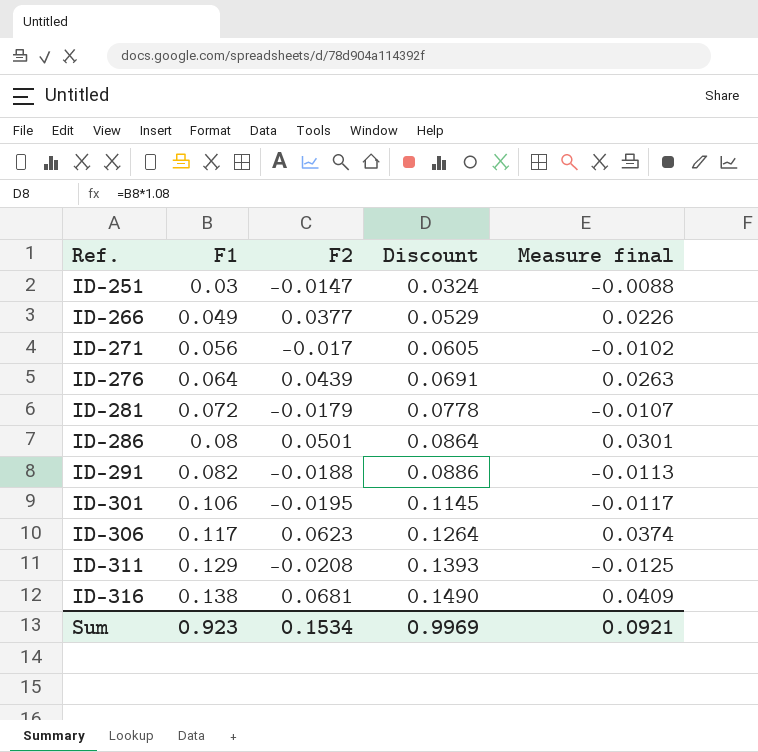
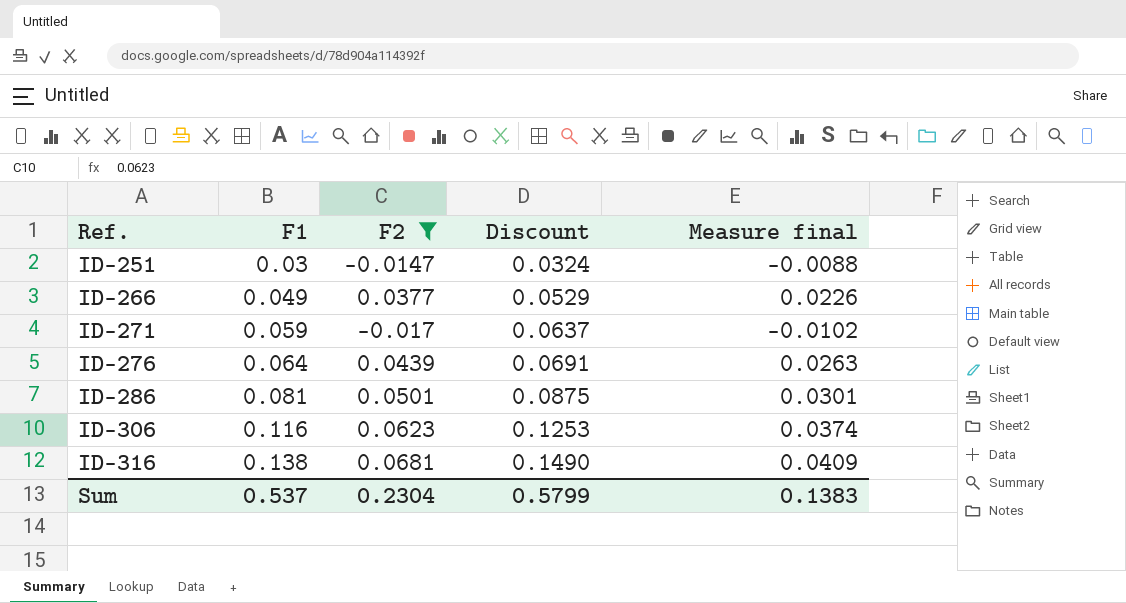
filter: none -> F2 >= -0.017
ID-271 | F1: 0.056 -> 0.059
ID-271 | Discount: 0.0605 -> 0.0637
ID-286 | F1: 0.08 -> 0.081
ID-286 | Discount: 0.0864 -> 0.0875
ID-306 | F1: 0.117 -> 0.116
ID-306 | Discount: 0.1264 -> 0.1253
Sum | F1: 0.923 -> 0.537
Sum | F2: 0.1534 -> 0.2304
Sum | Discount: 0.9969 -> 0.5799
Sum | Measure final: 0.0921 -> 0.1383

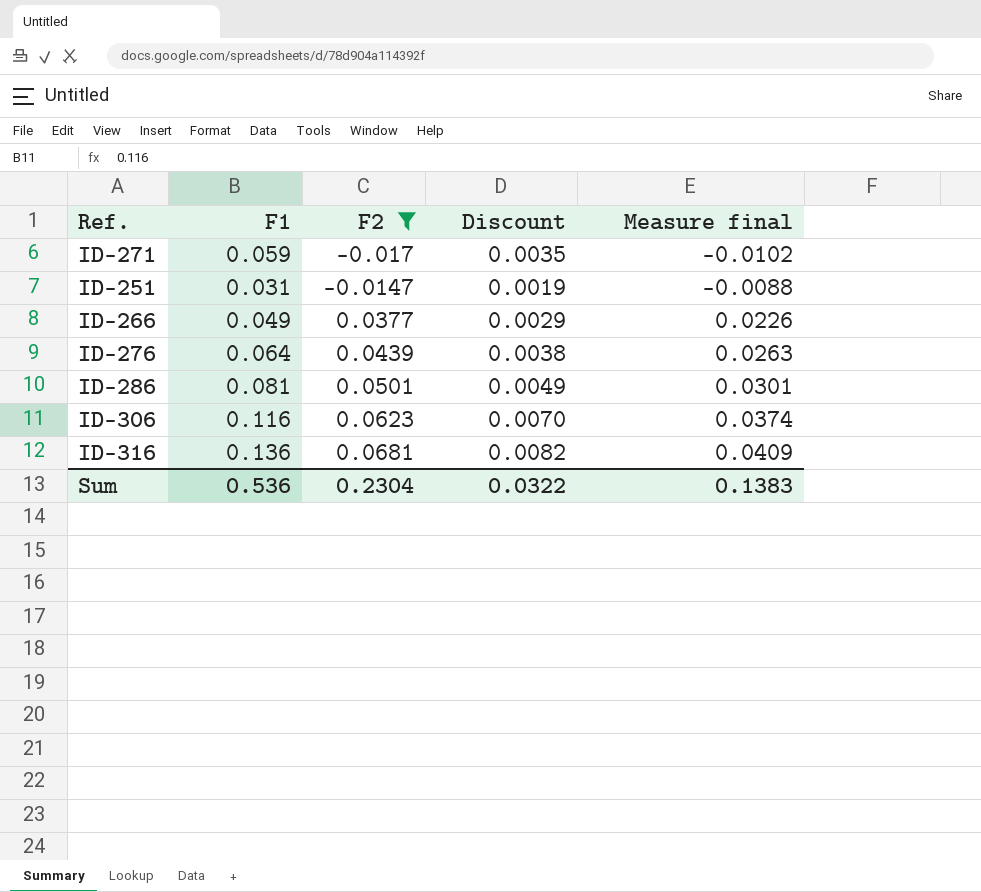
row order: Ref. ascending -> F2 ascending
column Discount | formula: [F1] * 1.08 -> [F1] * 0.06
ID-251 | F1: 0.03 -> 0.031
ID-316 | F1: 0.138 -> 0.136
Sum | F1: 0.537 -> 0.536
Sum | Discount: 0.5799 -> 0.0322

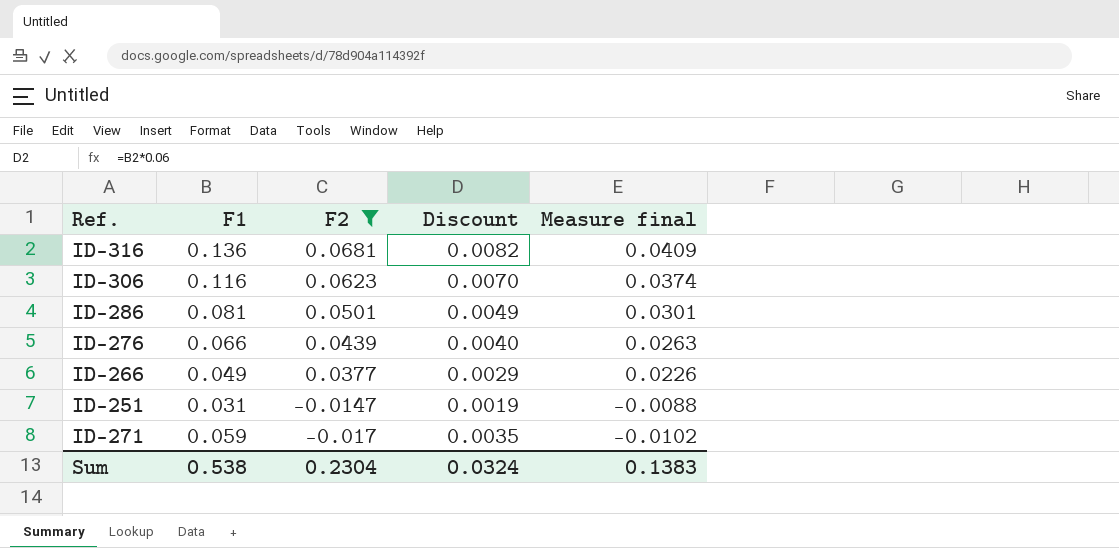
row order: F2 ascending -> F2 descending
ID-276 | F1: 0.064 -> 0.066
ID-276 | Discount: 0.0038 -> 0.0040
Sum | F1: 0.536 -> 0.538
Sum | Discount: 0.0322 -> 0.0324

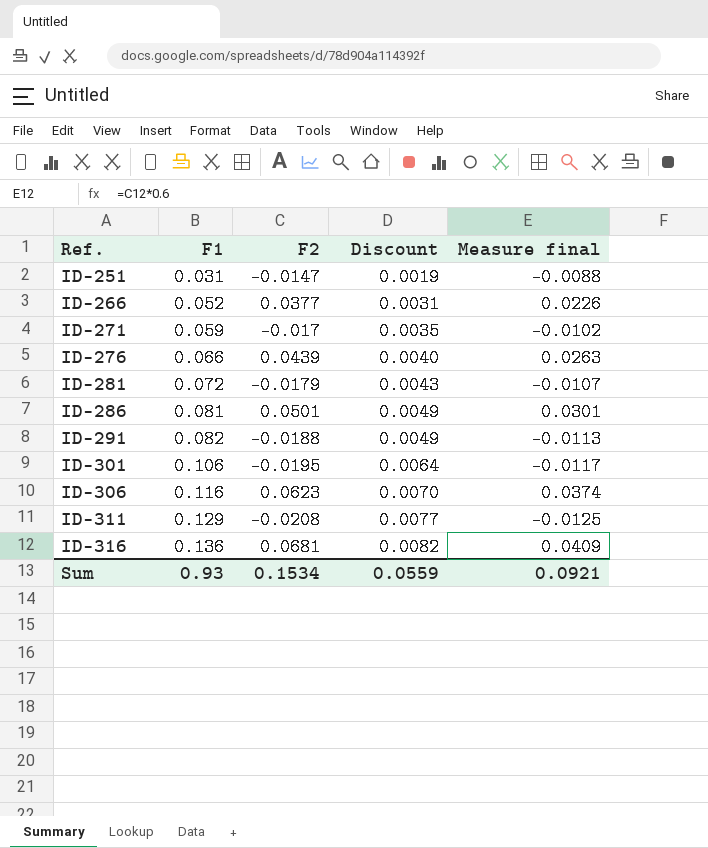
filter: F2 >= -0.017 -> none
row order: F2 descending -> Ref. ascending
ID-266 | F1: 0.049 -> 0.052
ID-266 | Discount: 0.0029 -> 0.0031
Sum | F1: 0.538 -> 0.93
Sum | F2: 0.2304 -> 0.1534
Sum | Discount: 0.0324 -> 0.0559
Sum | Measure final: 0.1383 -> 0.0921

